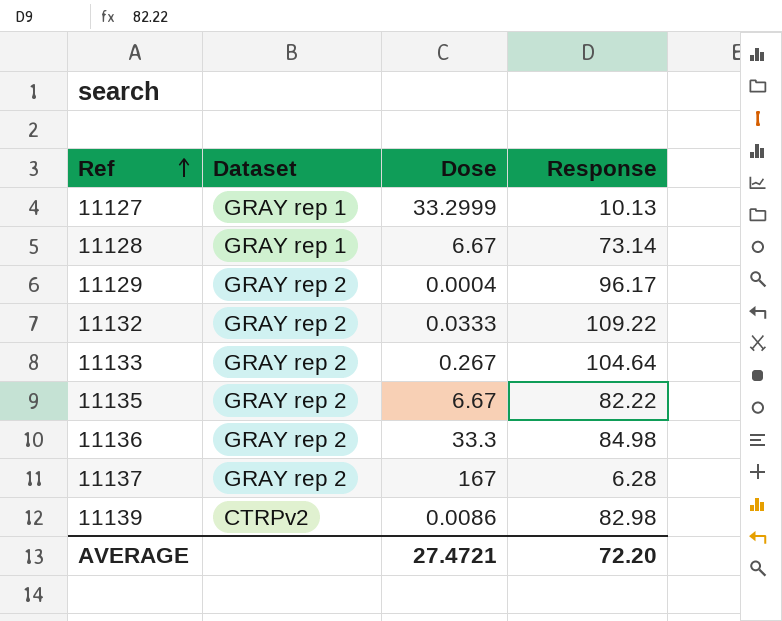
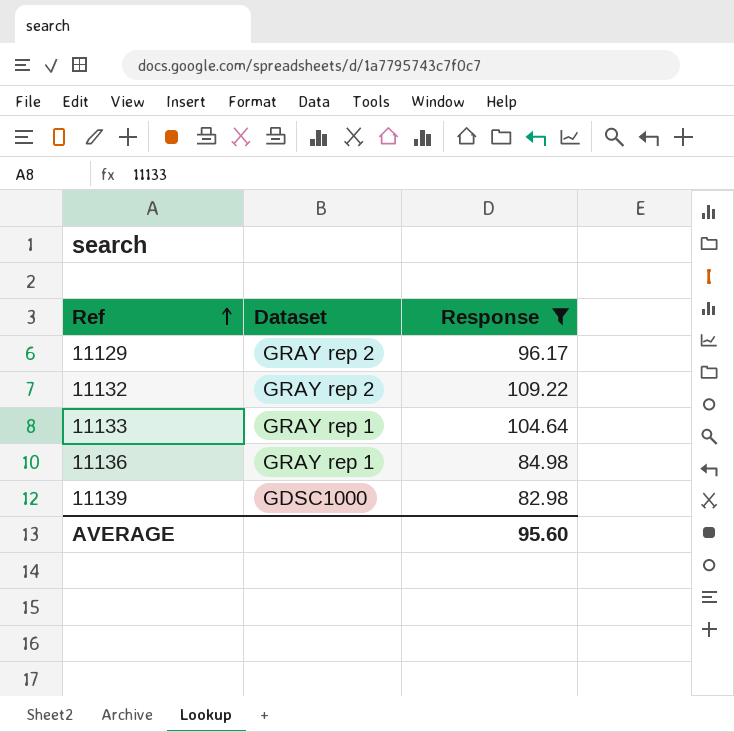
filter: none -> Response >= 82.98
column Dose | position: 3 -> none
11133 | Dataset: GRAY rep 2 -> GRAY rep 1
11136 | Dataset: GRAY rep 2 -> GRAY rep 1
11139 | Dataset: CTRPv2 -> GDSC1000
AVERAGE | Response: 72.20 -> 95.60

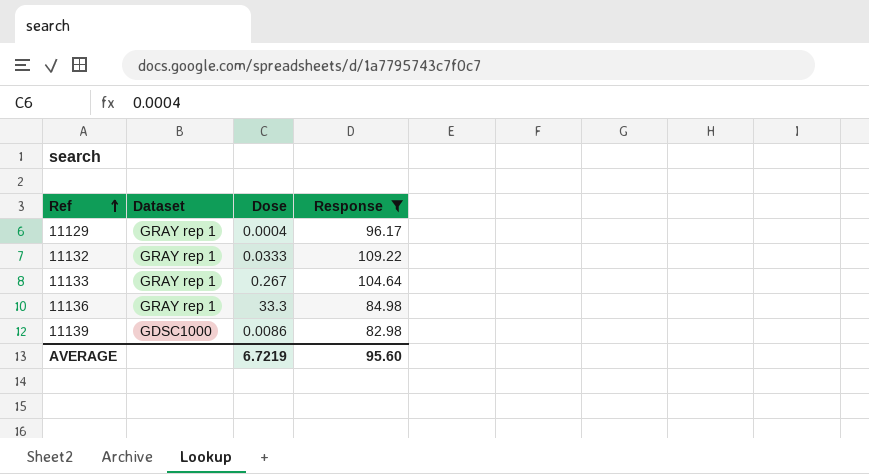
column Dose | position: none -> 3
11129 | Dataset: GRAY rep 2 -> GRAY rep 1
11132 | Dataset: GRAY rep 2 -> GRAY rep 1

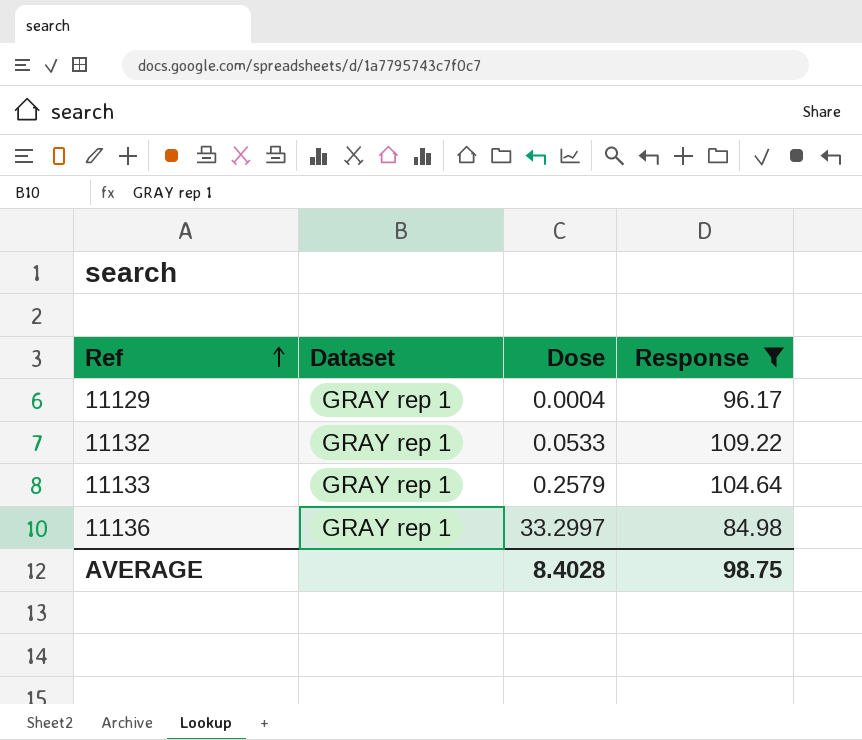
row 11139: GDSC1000 | 0.0086 | 82.98 -> none
11132 | Dose: 0.0333 -> 0.0533
11133 | Dose: 0.267 -> 0.2579
11136 | Dose: 33.3 -> 33.2997
AVERAGE | Dose: 6.7219 -> 8.4028
AVERAGE | Response: 95.60 -> 98.75

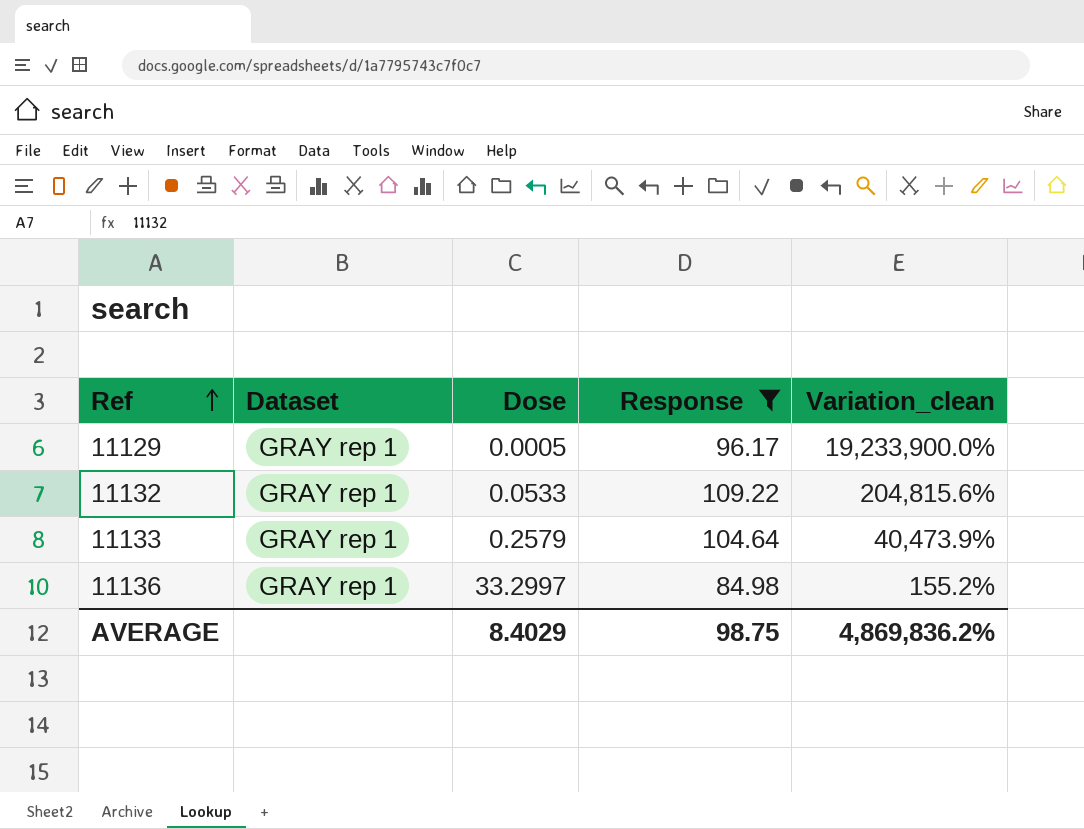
column Variation_clean | formula: none -> ([Response] - [Dose]) / [Dose]
11129 | Dose: 0.0004 -> 0.0005
AVERAGE | Dose: 8.4028 -> 8.4029

